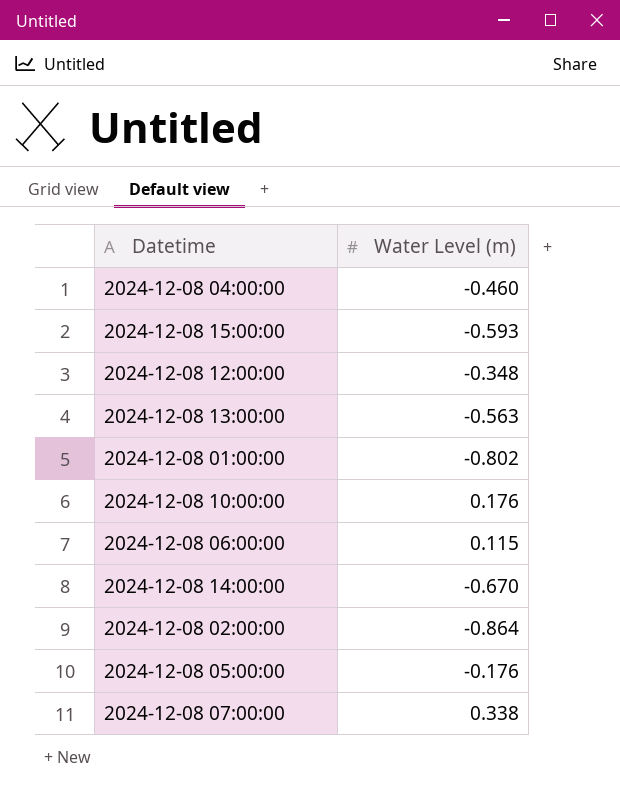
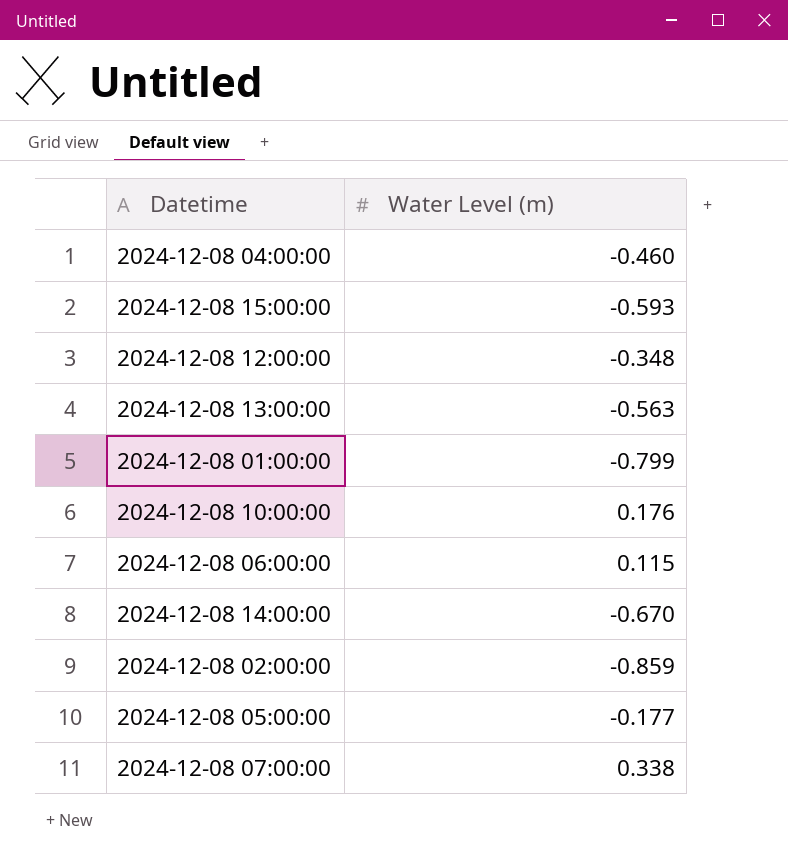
2024-12-08 01:00:00 | Water Level (m): -0.802 -> -0.799
2024-12-08 02:00:00 | Water Level (m): -0.864 -> -0.859
2024-12-08 05:00:00 | Water Level (m): -0.176 -> -0.177

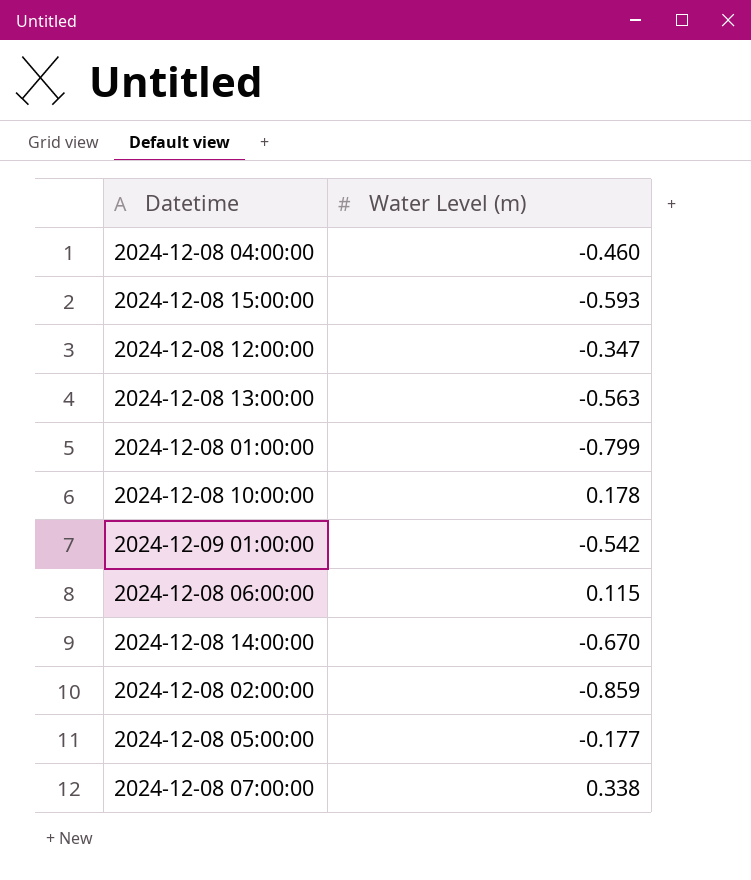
2024-12-08 12:00:00 | Water Level (m): -0.348 -> -0.347
2024-12-08 10:00:00 | Water Level (m): 0.176 -> 0.178
row 2024-12-09 01:00:00: none -> -0.542

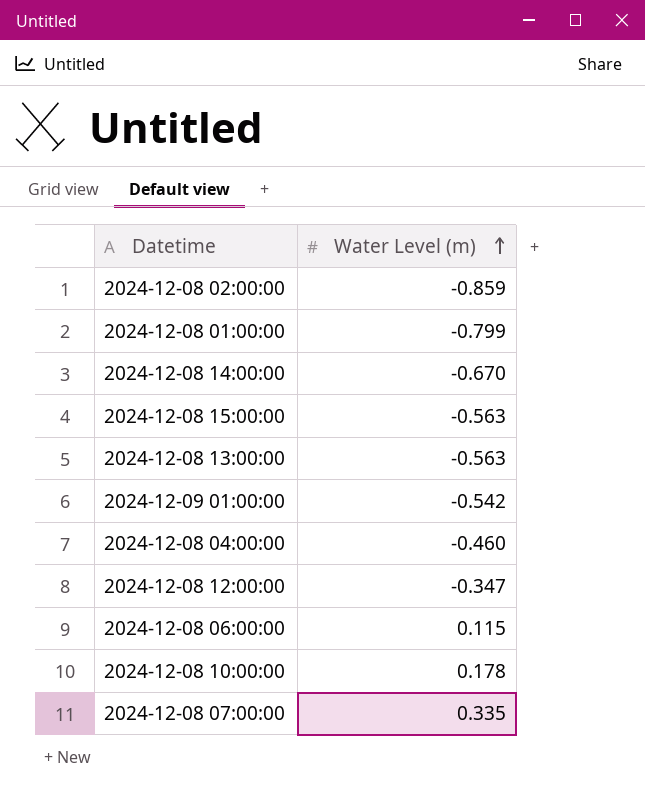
row order: none -> Water Level (m) ascending
row 2024-12-08 05:00:00: -0.177 -> none
2024-12-08 15:00:00 | Water Level (m): -0.593 -> -0.563
2024-12-08 07:00:00 | Water Level (m): 0.338 -> 0.335

